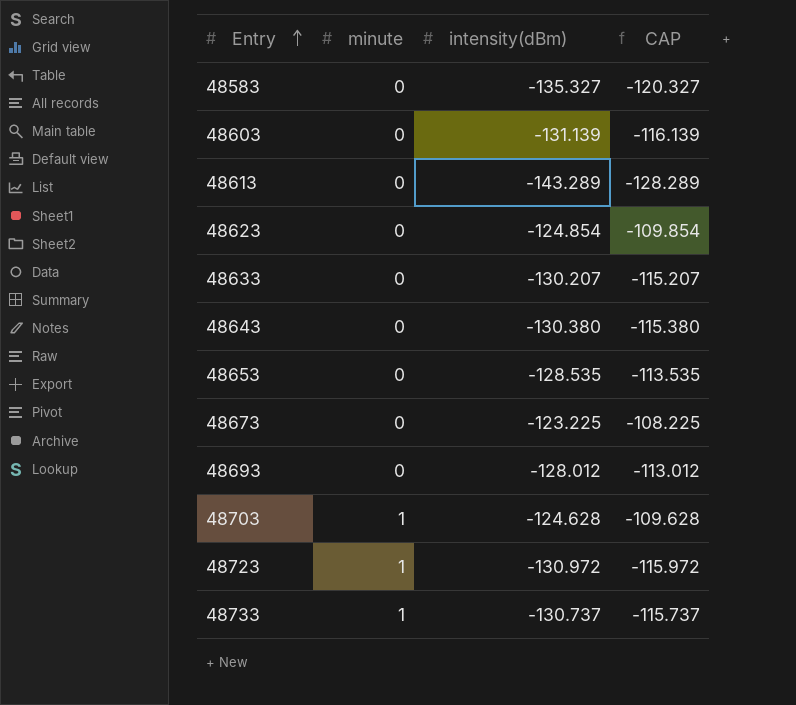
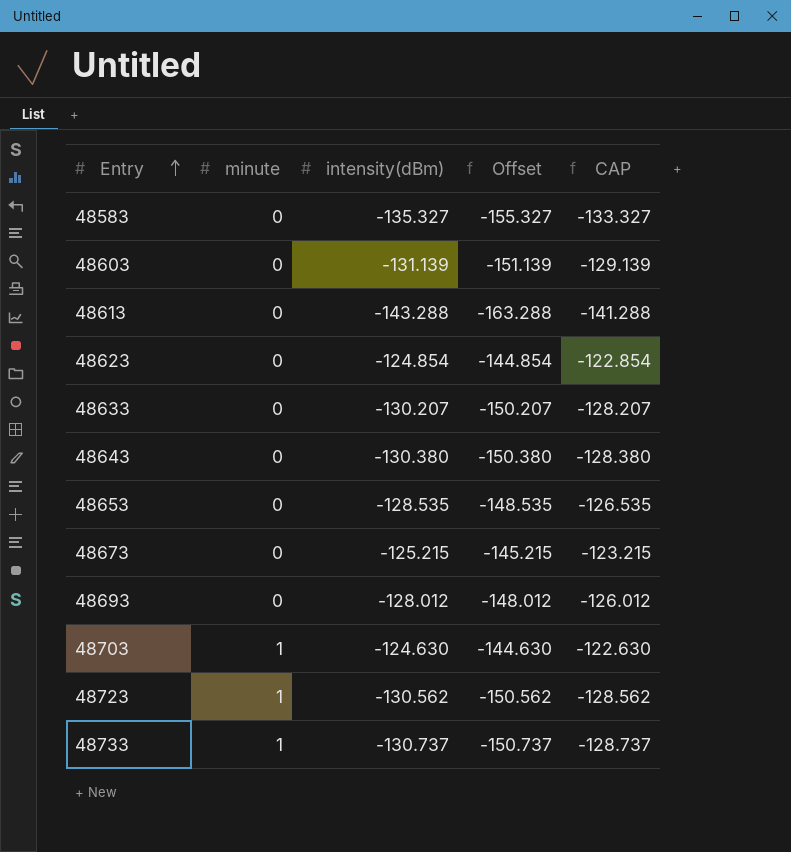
column Offset | formula: none -> [intensity(dBm)] - 20
column CAP | formula: [intensity(dBm)] + 15 -> [intensity(dBm)] + 2
48613 | intensity(dBm): -143.289 -> -143.288
48673 | intensity(dBm): -123.225 -> -125.215
48703 | intensity(dBm): -124.628 -> -124.630
48723 | intensity(dBm): -130.972 -> -130.562

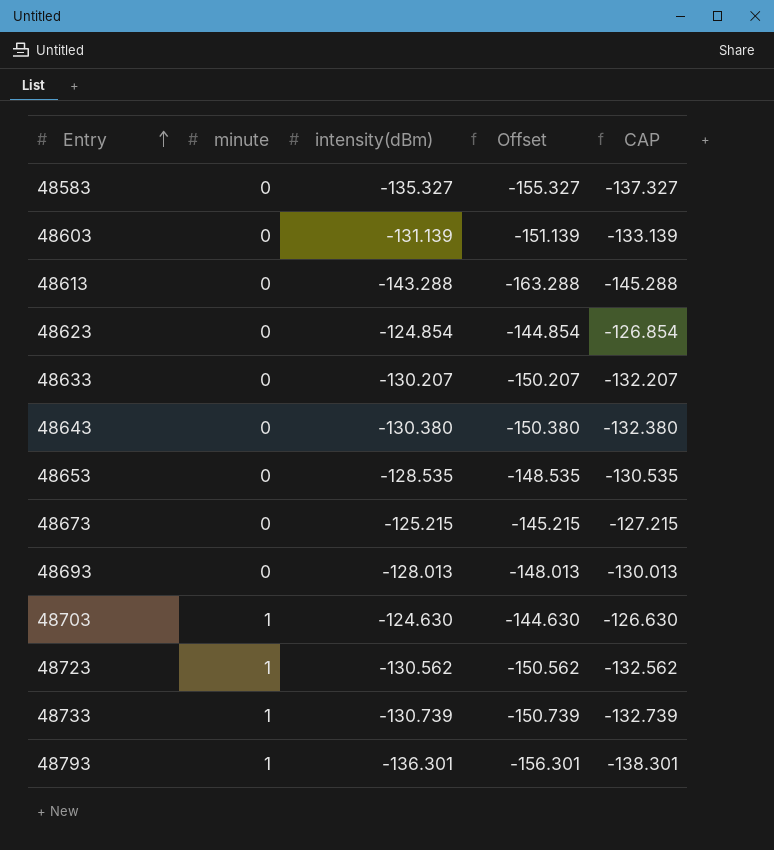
column CAP | formula: [intensity(dBm)] + 2 -> [intensity(dBm)] - 2
48693 | intensity(dBm): -128.012 -> -128.013
48693 | Offset: -148.012 -> -148.013
48733 | intensity(dBm): -130.737 -> -130.739
48733 | Offset: -150.737 -> -150.739
row 48793: none -> 1 | -136.301 | -156.301 | -138.301

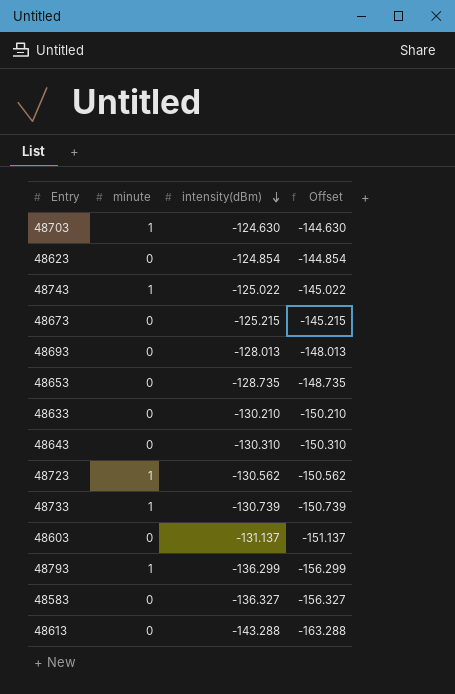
row order: Entry ascending -> intensity(dBm) descending
column CAP | formula: [intensity(dBm)] - 2 -> none
row 48743: none -> 1 | -125.022 | -145.022
48653 | intensity(dBm): -128.535 -> -128.735
48653 | Offset: -148.535 -> -148.735
48633 | intensity(dBm): -130.207 -> -130.210
48633 | Offset: -150.207 -> -150.210
48643 | intensity(dBm): -130.380 -> -130.310
48643 | Offset: -150.380 -> -150.310
48603 | intensity(dBm): -131.139 -> -131.137
48603 | Offset: -151.139 -> -151.137
48793 | intensity(dBm): -136.301 -> -136.299
48793 | Offset: -156.301 -> -156.299
48583 | intensity(dBm): -135.327 -> -136.327
48583 | Offset: -155.327 -> -156.327

